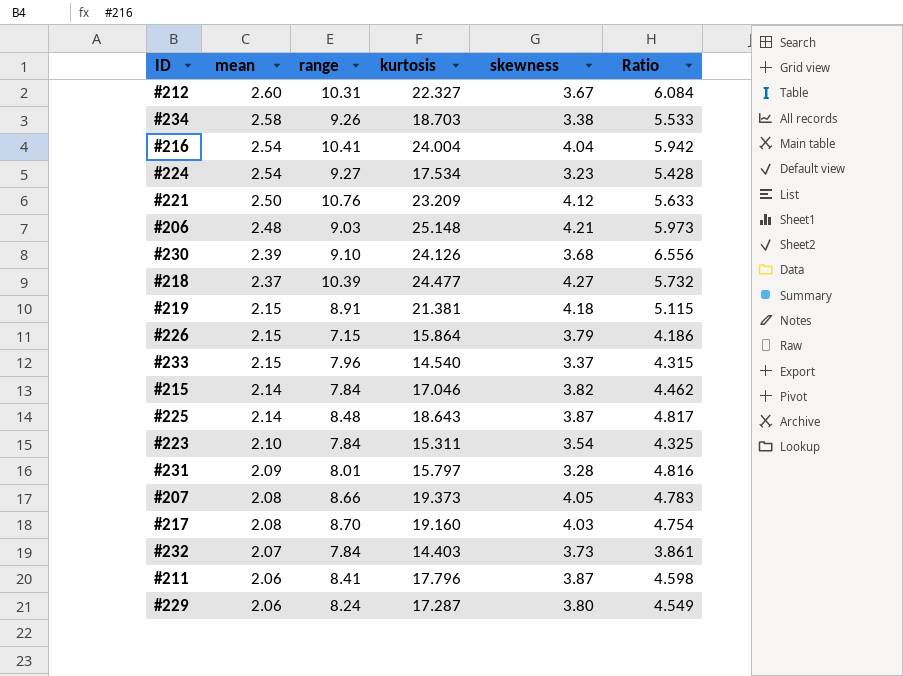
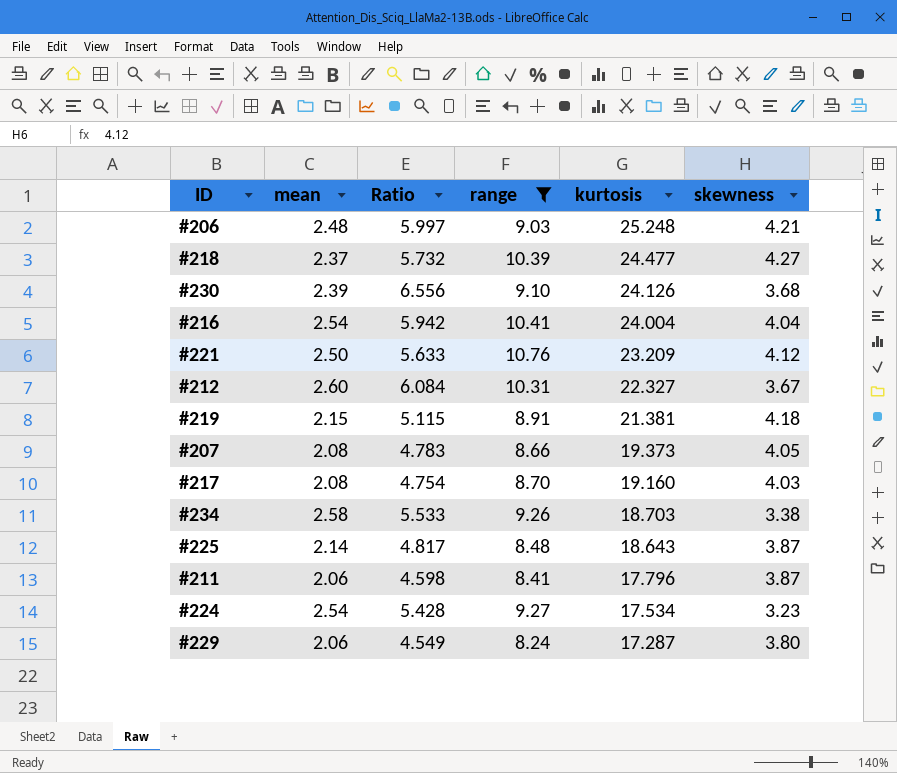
filter: none -> range >= 8.24
row order: mean descending -> kurtosis descending
column Ratio | position: 6 -> 3
#206 | Ratio: 5.973 -> 5.997
#206 | kurtosis: 25.148 -> 25.248

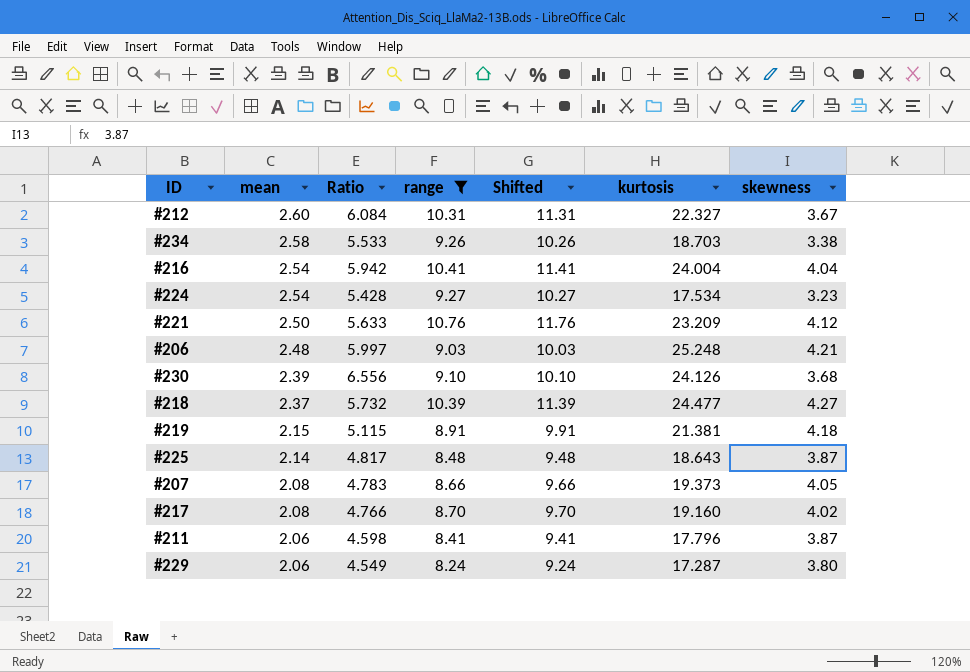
row order: kurtosis descending -> mean descending
column Shifted | formula: none -> [range] + 1
#217 | Ratio: 4.754 -> 4.766
#217 | skewness: 4.03 -> 4.02

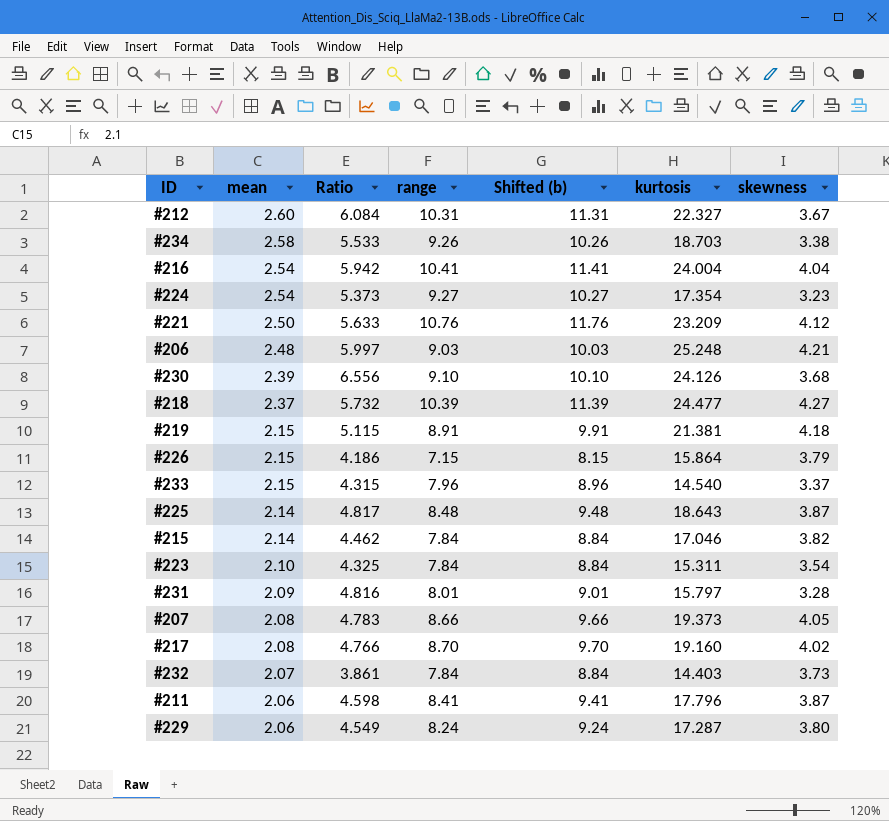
filter: range >= 8.24 -> none
column name: Shifted -> Shifted (b)
#224 | Ratio: 5.428 -> 5.373
#224 | kurtosis: 17.534 -> 17.354

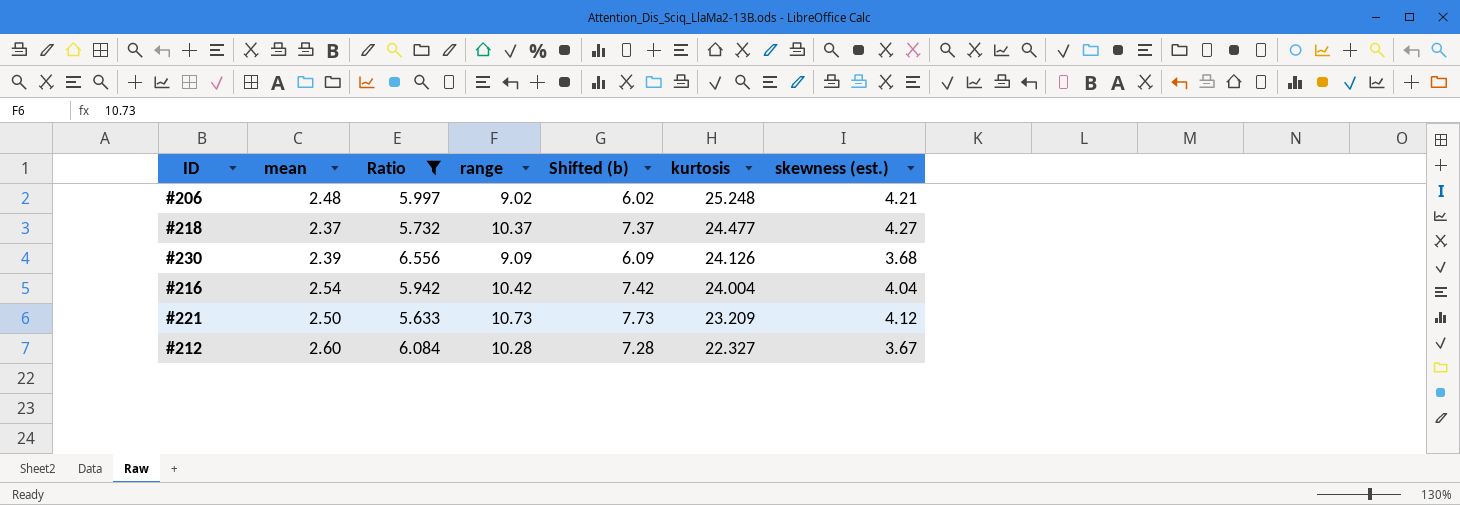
filter: none -> Ratio >= 5.633
row order: mean descending -> kurtosis descending
column Shifted (b) | formula: [range] + 1 -> [range] - 3
column name: skewness -> skewness (est.)
#206 | range: 9.03 -> 9.02
#218 | range: 10.39 -> 10.37
#230 | range: 9.10 -> 9.09
#216 | range: 10.41 -> 10.42
#221 | range: 10.76 -> 10.73
#212 | range: 10.31 -> 10.28

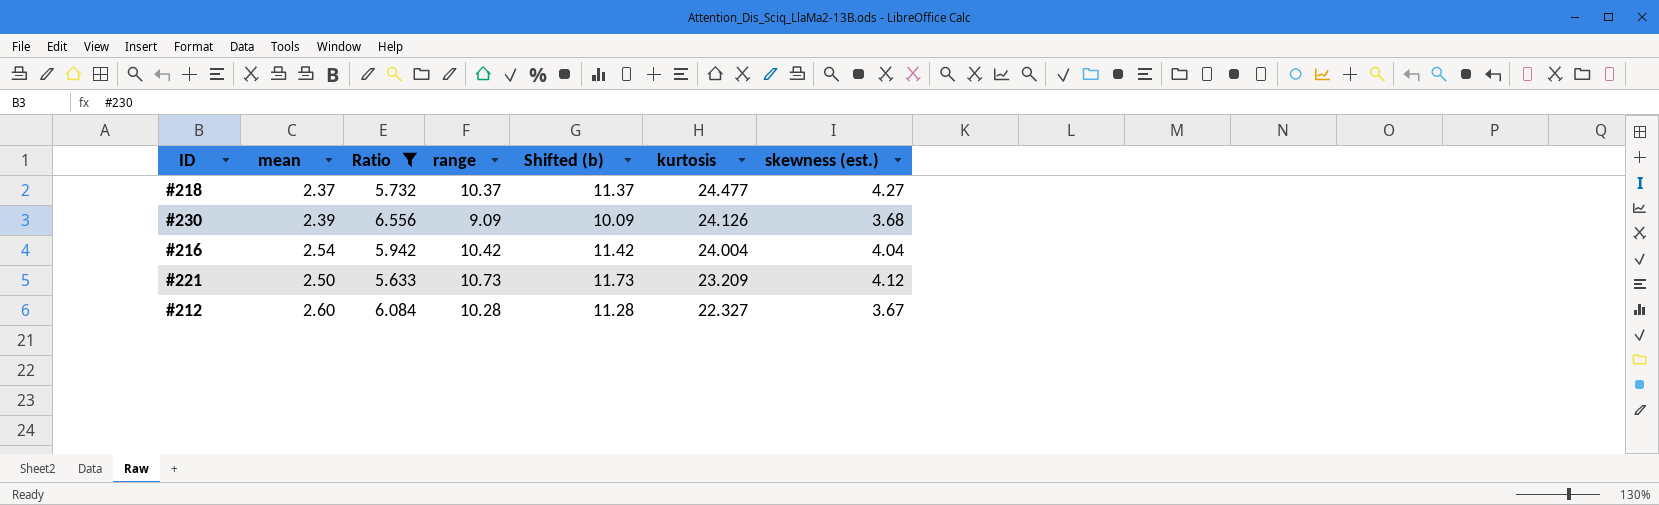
column Shifted (b) | formula: [range] - 3 -> [range] + 1
row #206: 2.48 | 5.997 | 9.02 | 6.02 | 25.248 | 4.21 -> none

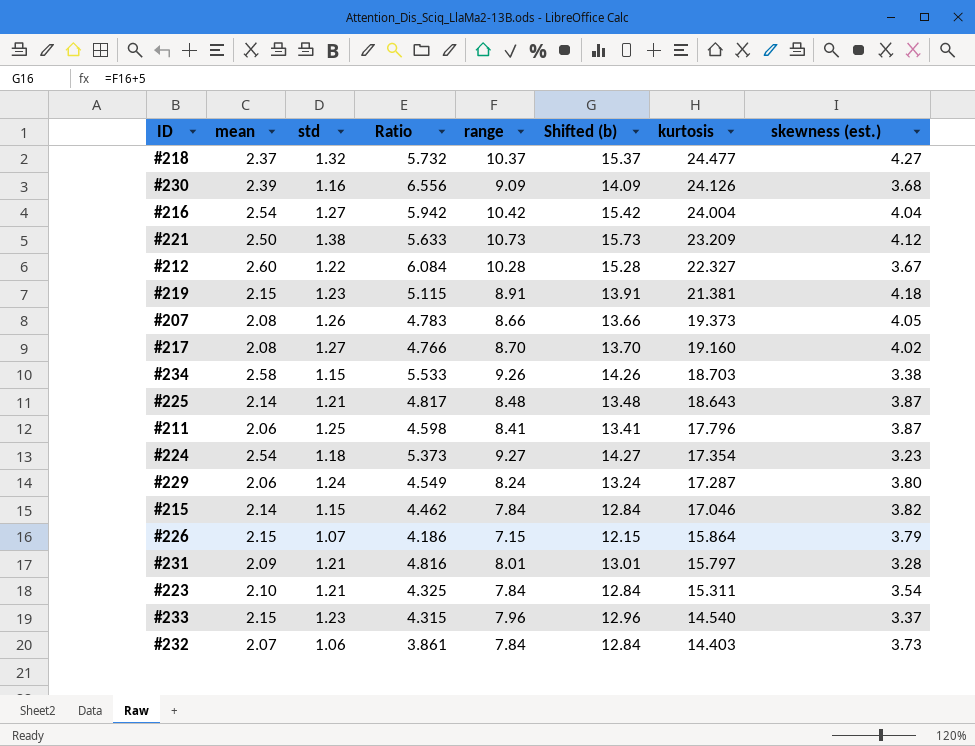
filter: Ratio >= 5.633 -> none
column std | position: none -> 3
column Shifted (b) | formula: [range] + 1 -> [range] + 5

